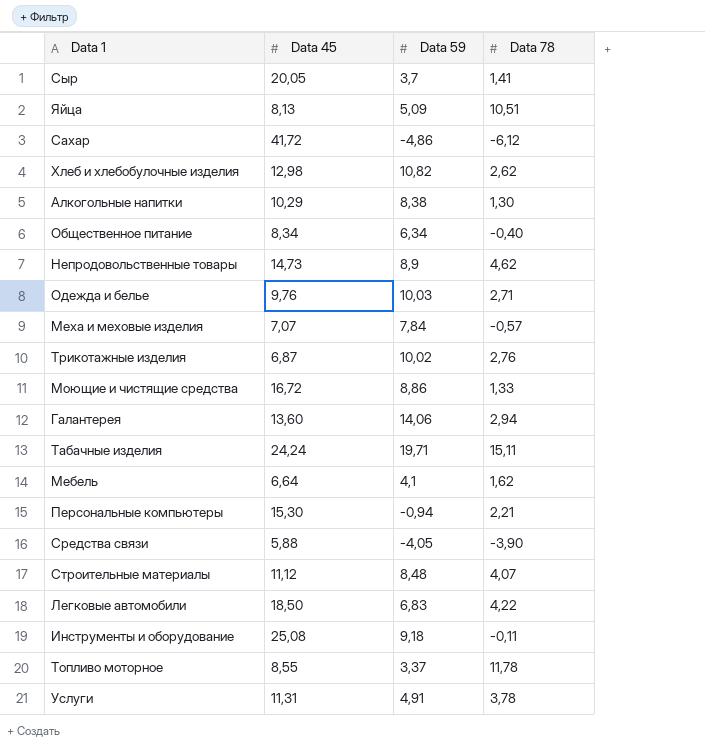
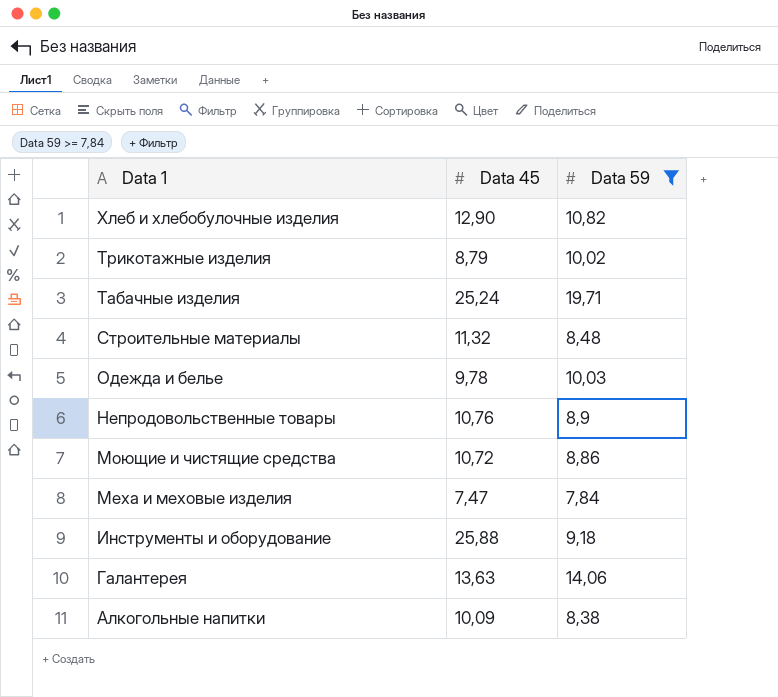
filter: none -> Data 59 >= 7,84
row order: none -> Data 1 descending
column Data 78 | position: 4 -> none
Хлеб и хлебобулочные изделия | Data 45: 12,98 -> 12,90
Трикотажные изделия | Data 45: 6,87 -> 8,79
Табачные изделия | Data 45: 24,24 -> 25,24
Строительные материалы | Data 45: 11,12 -> 11,32
Одежда и белье | Data 45: 9,76 -> 9,78
Непродовольственные товары | Data 45: 14,73 -> 10,76
Моющие и чистящие средства | Data 45: 16,72 -> 10,72
Меха и меховые изделия | Data 45: 7,07 -> 7,47
Инструменты и оборудование | Data 45: 25,08 -> 25,88
Галантерея | Data 45: 13,60 -> 13,63
Алкогольные напитки | Data 45: 10,29 -> 10,09

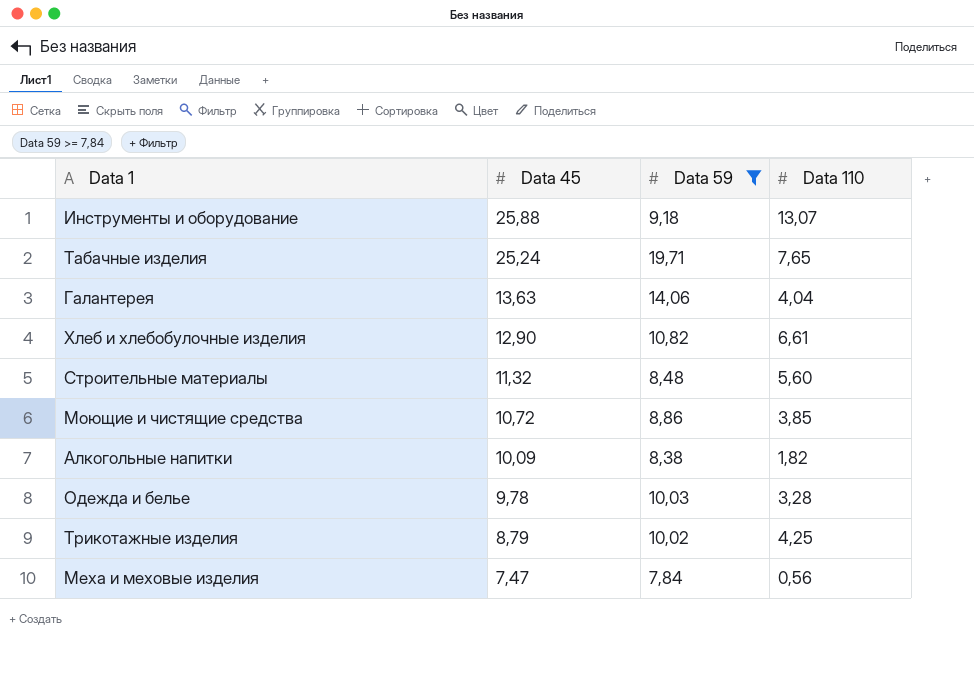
row order: Data 1 descending -> Data 45 descending
column Data 110 | position: none -> 4
row Непродовольственные товары: 10,76 | 8,9 -> none

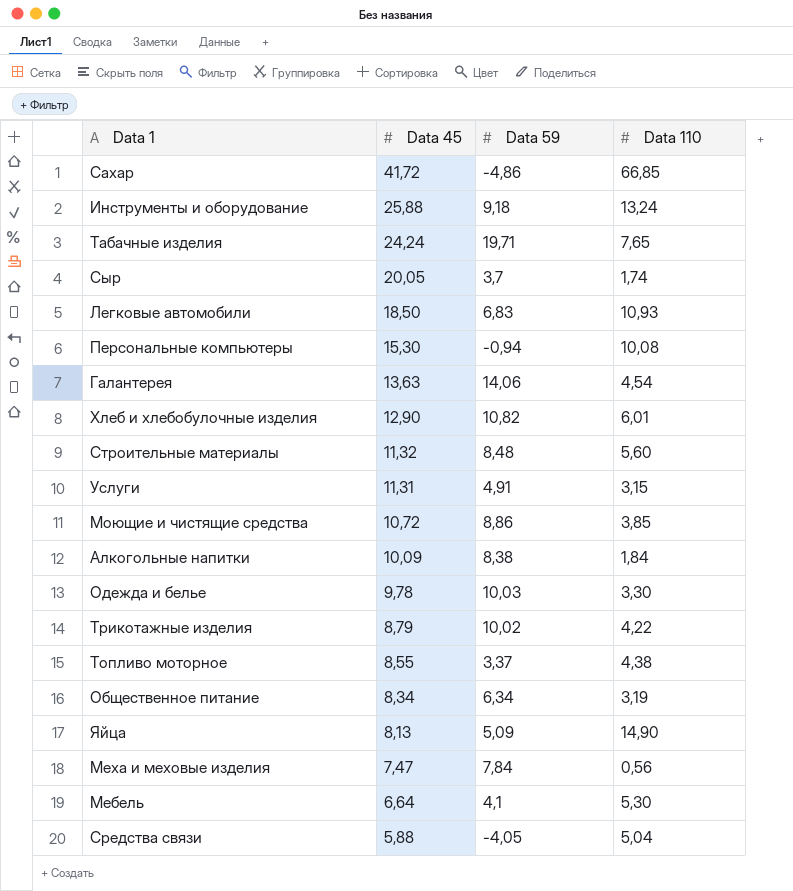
filter: Data 59 >= 7,84 -> none
Инструменты и оборудование | Data 110: 13,07 -> 13,24
Табачные изделия | Data 45: 25,24 -> 24,24
Галантерея | Data 110: 4,04 -> 4,54
Хлеб и хлебобулочные изделия | Data 110: 6,61 -> 6,01
Алкогольные напитки | Data 110: 1,82 -> 1,84
Одежда и белье | Data 110: 3,28 -> 3,30
Трикотажные изделия | Data 110: 4,25 -> 4,22

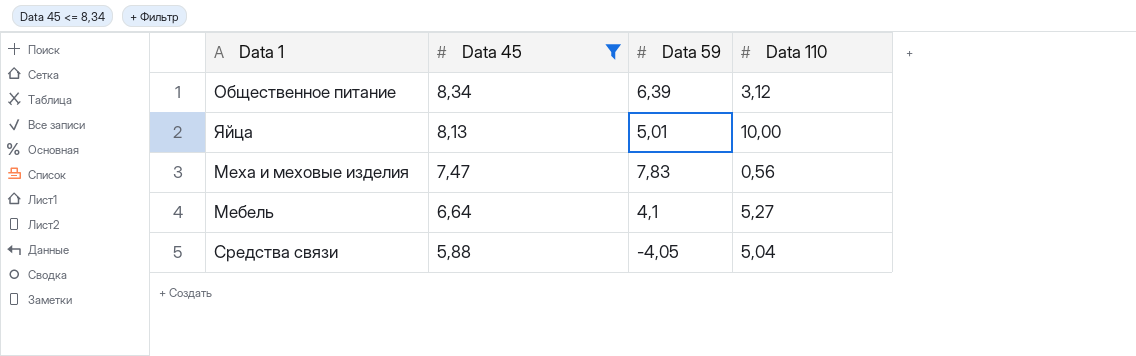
filter: none -> Data 45 <= 8,34
Общественное питание | Data 59: 6,34 -> 6,39
Общественное питание | Data 110: 3,19 -> 3,12
Яйца | Data 59: 5,09 -> 5,01
Яйца | Data 110: 14,90 -> 10,00
Меха и меховые изделия | Data 59: 7,84 -> 7,83
Мебель | Data 110: 5,30 -> 5,27

